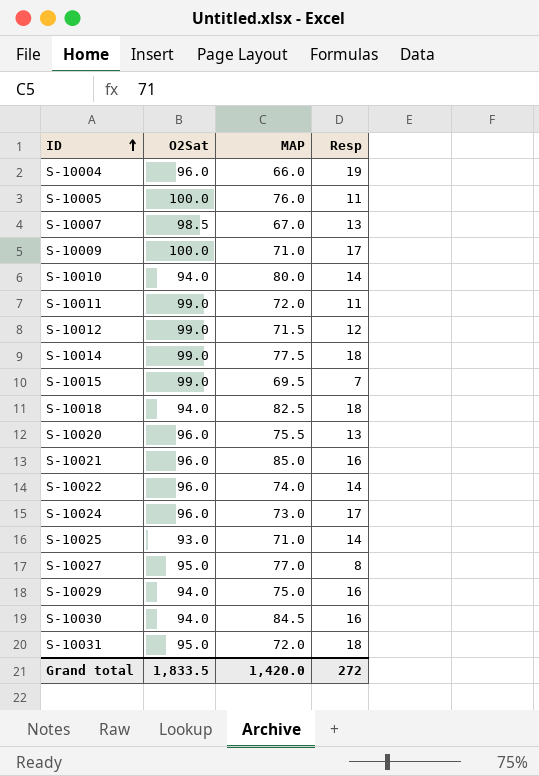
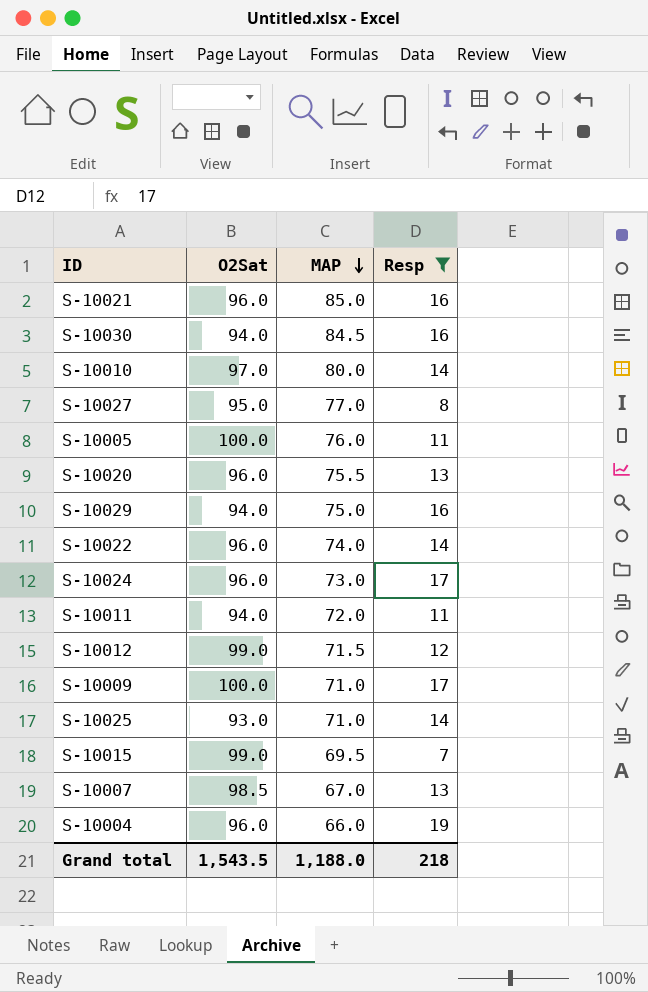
filter: none -> Resp != 18
row order: ID ascending -> MAP descending
S-10010 | O2Sat: 94.0 -> 97.0
S-10011 | O2Sat: 99.0 -> 94.0
Grand total | O2Sat: 1,833.5 -> 1,543.5
Grand total | MAP: 1,420.0 -> 1,188.0
Grand total | Resp: 272 -> 218

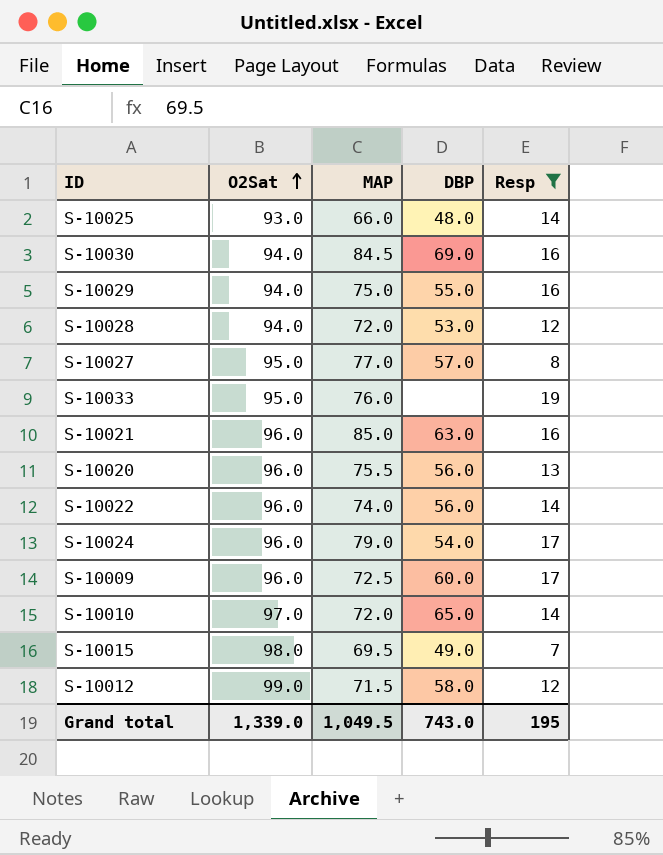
row order: MAP descending -> O2Sat ascending
column DBP | position: none -> 4
row S-10005: 100.0 | 76.0 | 11 -> none
row S-10011: 94.0 | 72.0 | 11 -> none
row S-10007: 98.5 | 67.0 | 13 -> none
row S-10004: 96.0 | 66.0 | 19 -> none
S-10025 | MAP: 71.0 -> 66.0
row S-10028: none -> 94.0 | 72.0 | 53.0 | 12
row S-10033: none -> 95.0 | 76.0 | none | 19
S-10024 | MAP: 73.0 -> 79.0
S-10009 | O2Sat: 100.0 -> 96.0
S-10009 | MAP: 71.0 -> 72.5
S-10010 | MAP: 80.0 -> 72.0
S-10015 | O2Sat: 99.0 -> 98.0
Grand total | O2Sat: 1,543.5 -> 1,339.0
Grand total | MAP: 1,188.0 -> 1,049.5
Grand total | Resp: 218 -> 195

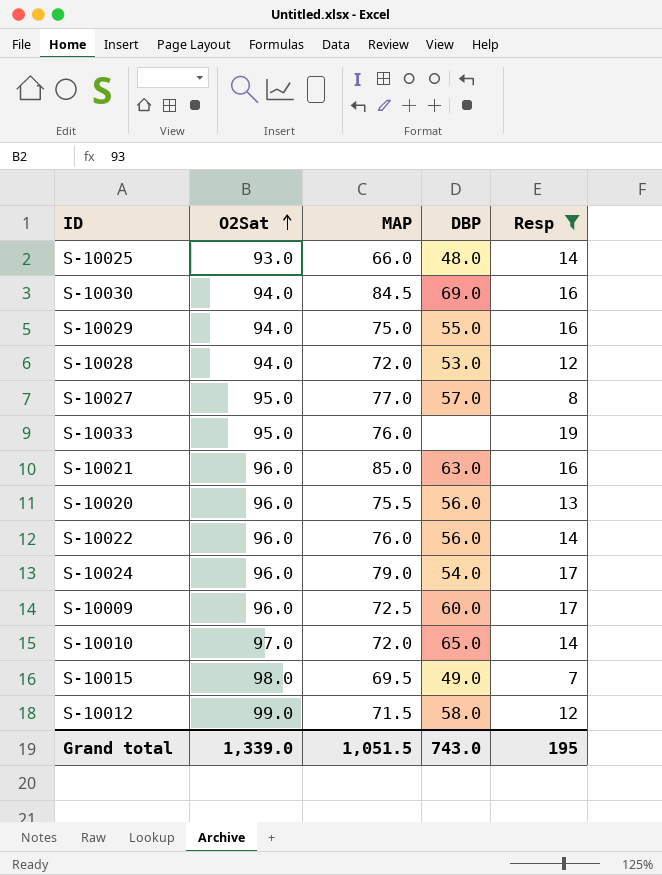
S-10022 | MAP: 74.0 -> 76.0
Grand total | MAP: 1,049.5 -> 1,051.5

